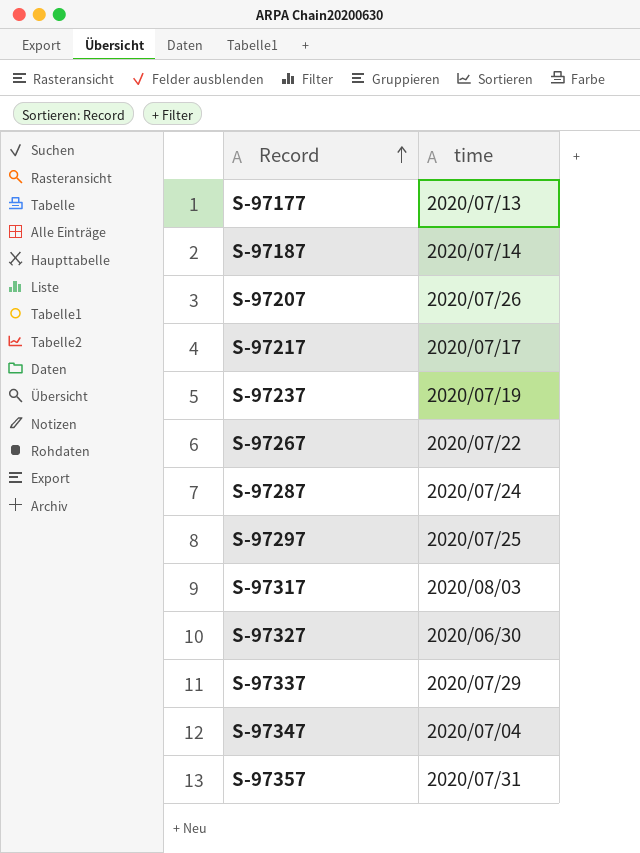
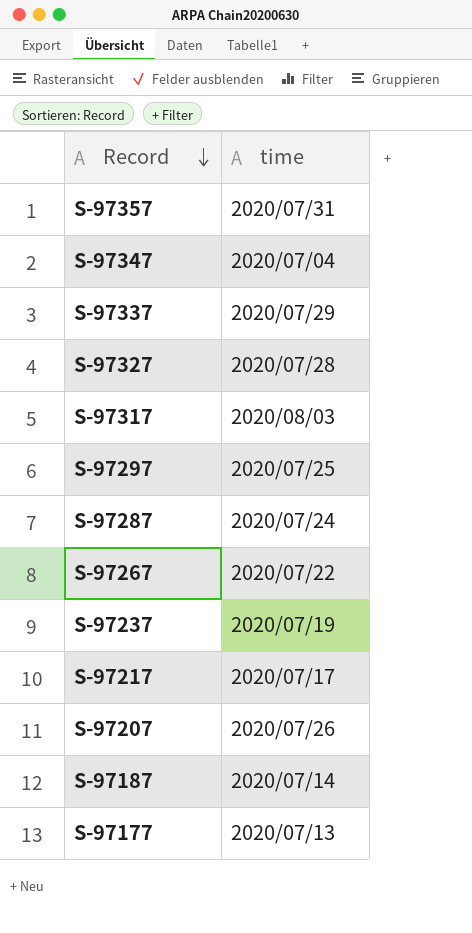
row order: Record ascending -> Record descending
S-97327 | time: 2020/06/30 -> 2020/07/28

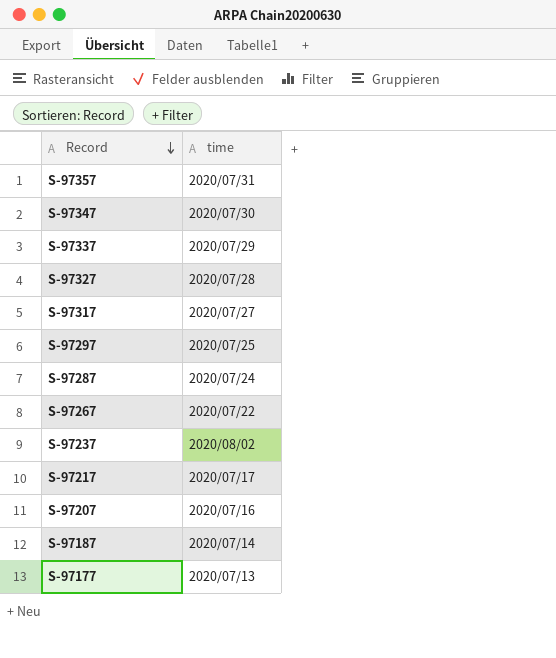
S-97347 | time: 2020/07/04 -> 2020/07/30
S-97317 | time: 2020/08/03 -> 2020/07/27
S-97237 | time: 2020/07/19 -> 2020/08/02
S-97207 | time: 2020/07/26 -> 2020/07/16

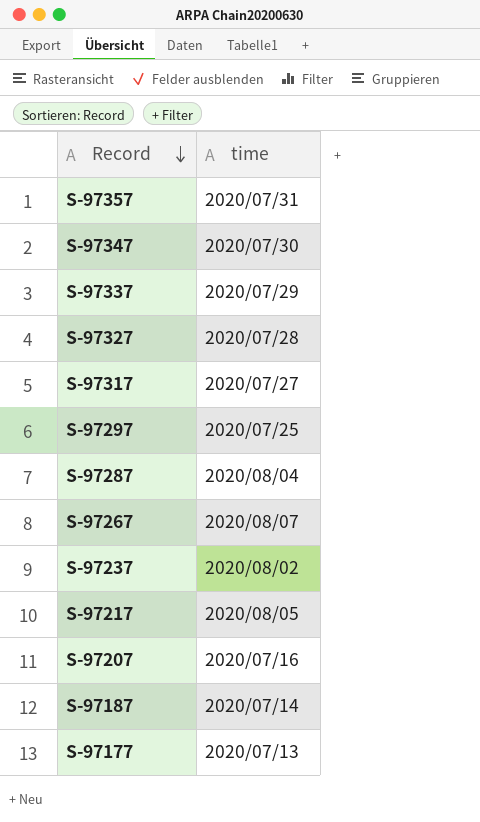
S-97287 | time: 2020/07/24 -> 2020/08/04
S-97267 | time: 2020/07/22 -> 2020/08/07
S-97217 | time: 2020/07/17 -> 2020/08/05

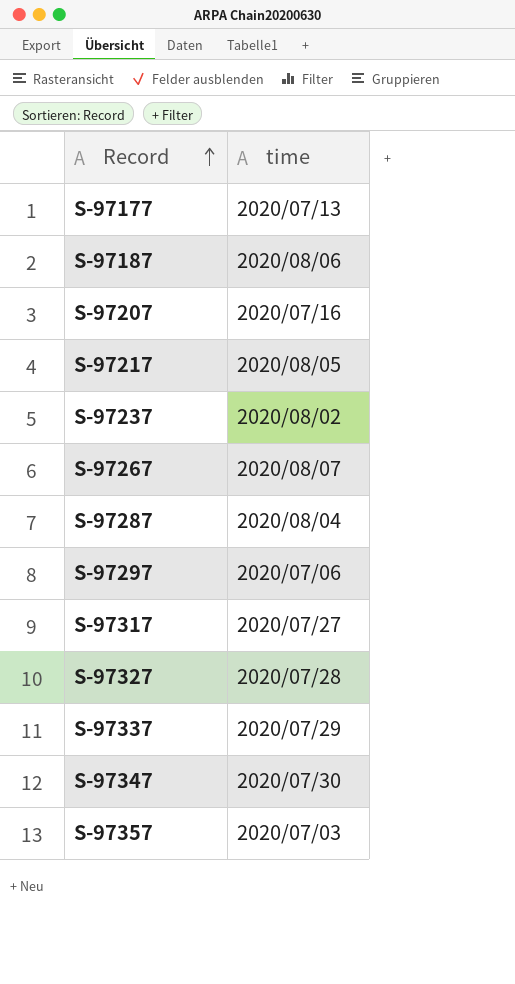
row order: Record descending -> Record ascending
S-97187 | time: 2020/07/14 -> 2020/08/06
S-97297 | time: 2020/07/25 -> 2020/07/06
S-97357 | time: 2020/07/31 -> 2020/07/03

